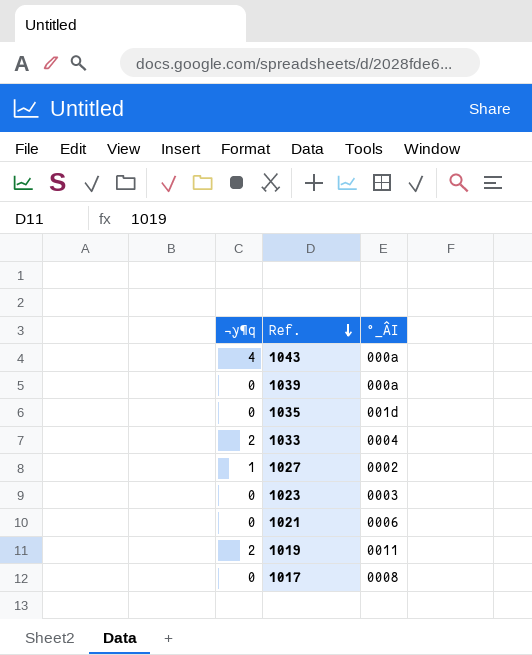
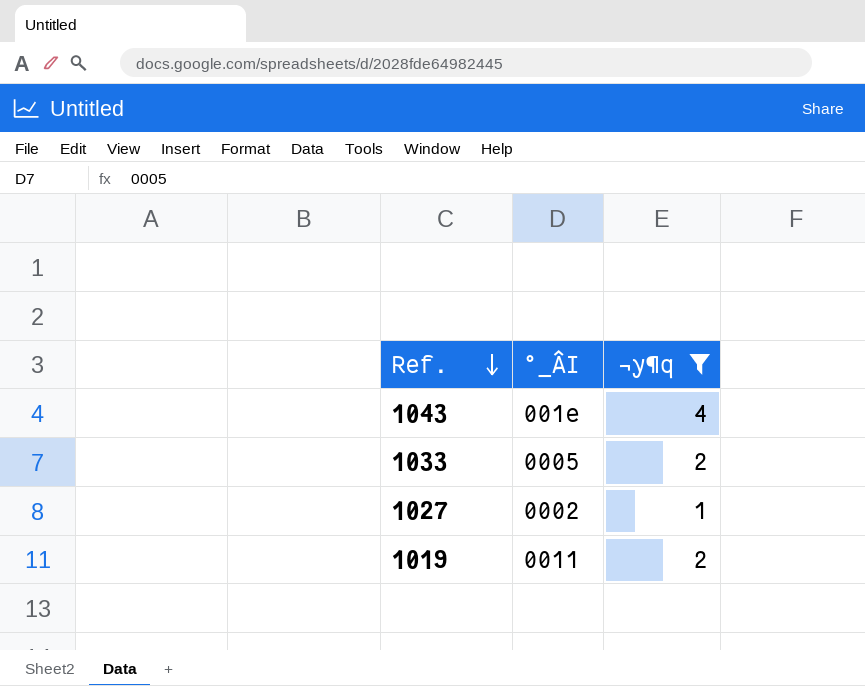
filter: none -> ¬y¶q != 0
column ¬y¶q | position: 1 -> 3
1043 | °_ÂI: 000a -> 001e
1033 | °_ÂI: 0004 -> 0005

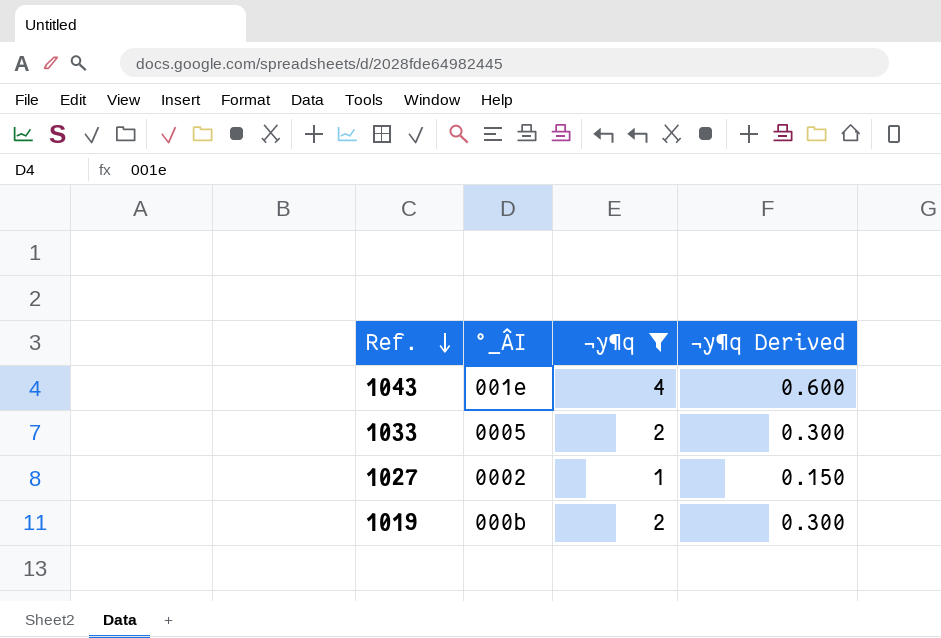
column ¬y¶q Derived | formula: none -> [¬y¶q] * 0.15
1019 | °_ÂI: 0011 -> 000b

